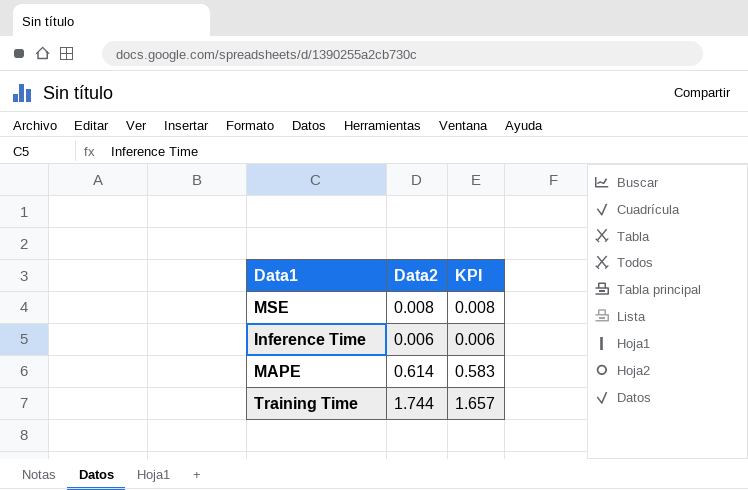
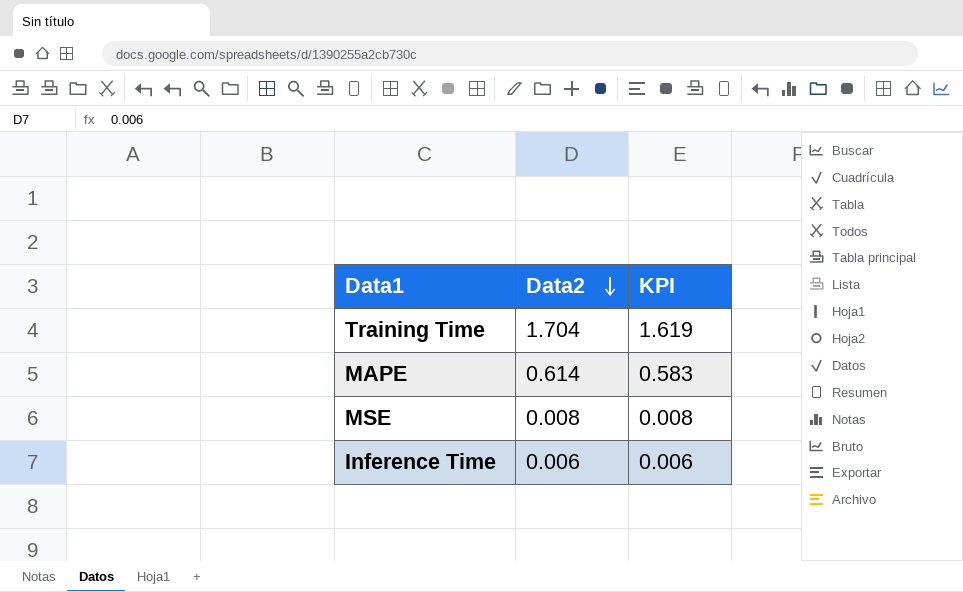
row order: none -> Data2 descending
Training Time | Data2: 1.744 -> 1.704
Training Time | KPI: 1.657 -> 1.619

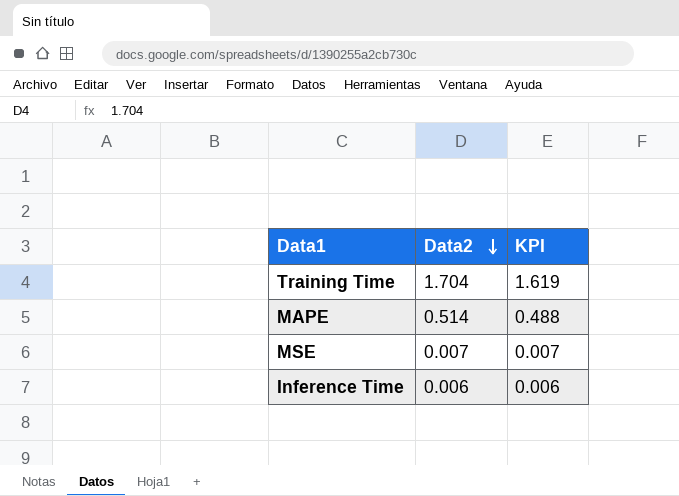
MAPE | Data2: 0.614 -> 0.514
MAPE | KPI: 0.583 -> 0.488
MSE | Data2: 0.008 -> 0.007
MSE | KPI: 0.008 -> 0.007

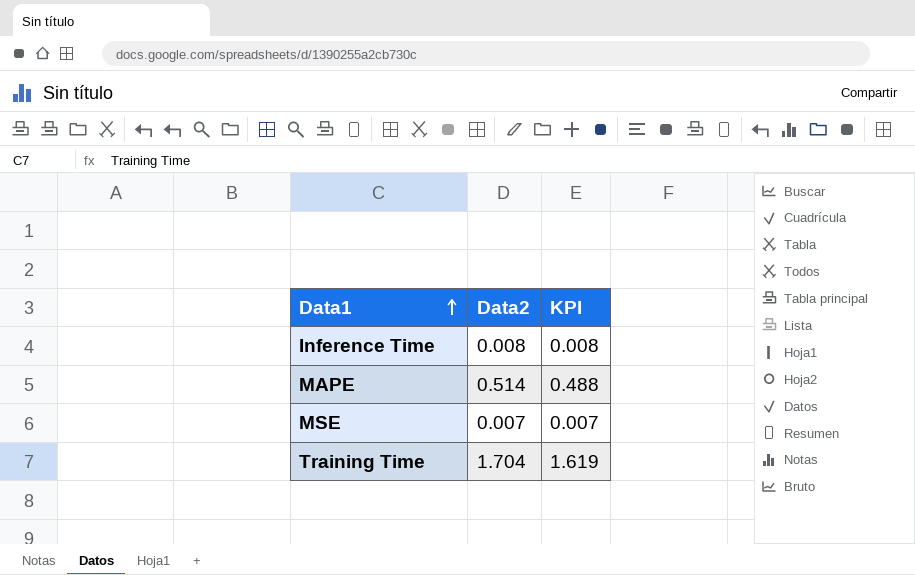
row order: Data2 descending -> Data1 ascending
Inference Time | Data2: 0.006 -> 0.008
Inference Time | KPI: 0.006 -> 0.008

